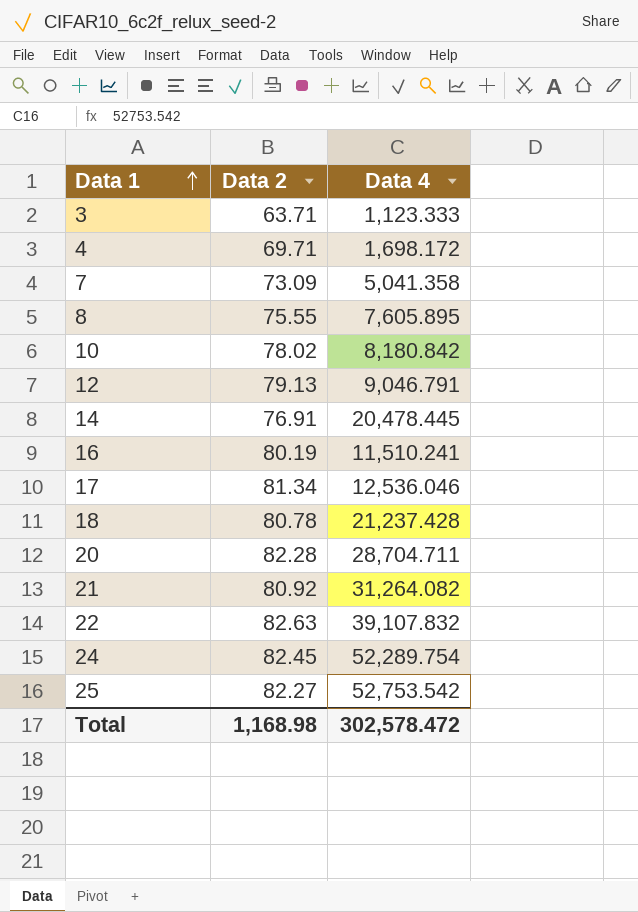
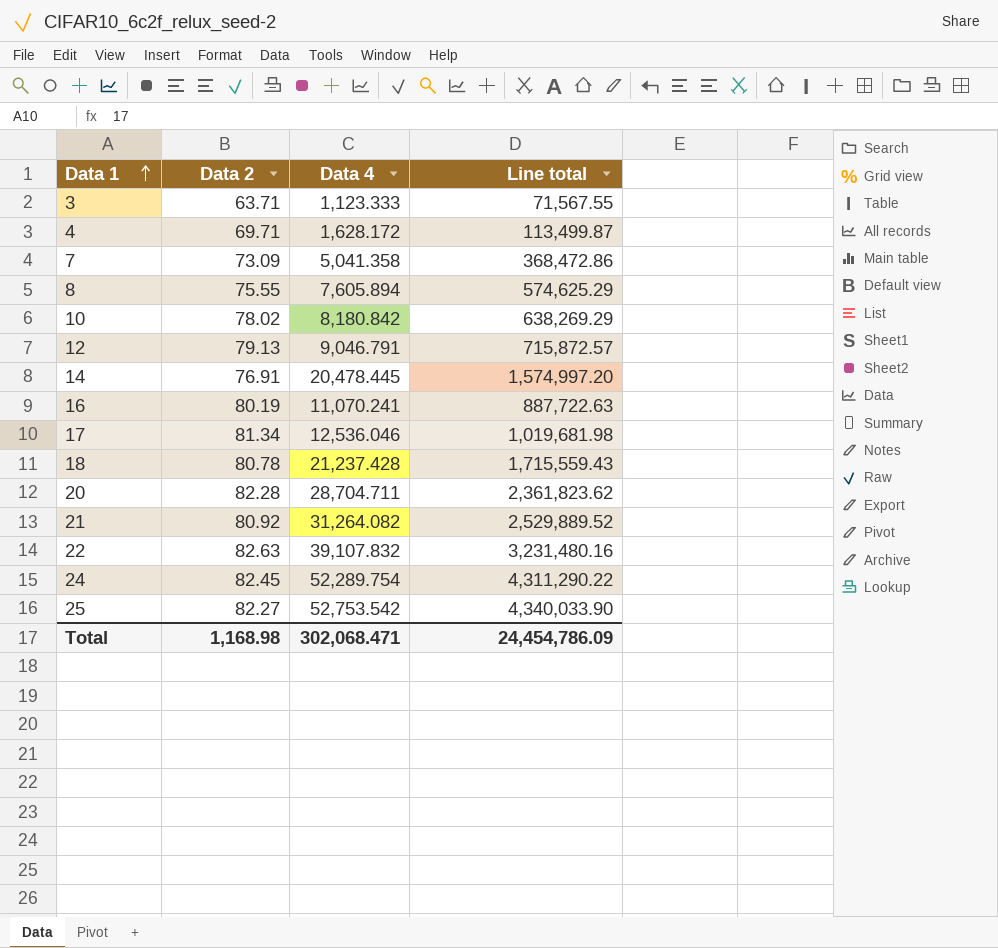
column Line total | formula: none -> [Data 2] * [Data 4]
4 | Data 4: 1,698.172 -> 1,628.172
8 | Data 4: 7,605.895 -> 7,605.894
16 | Data 4: 11,510.241 -> 11,070.241
Total | Data 4: 302,578.472 -> 302,068.471

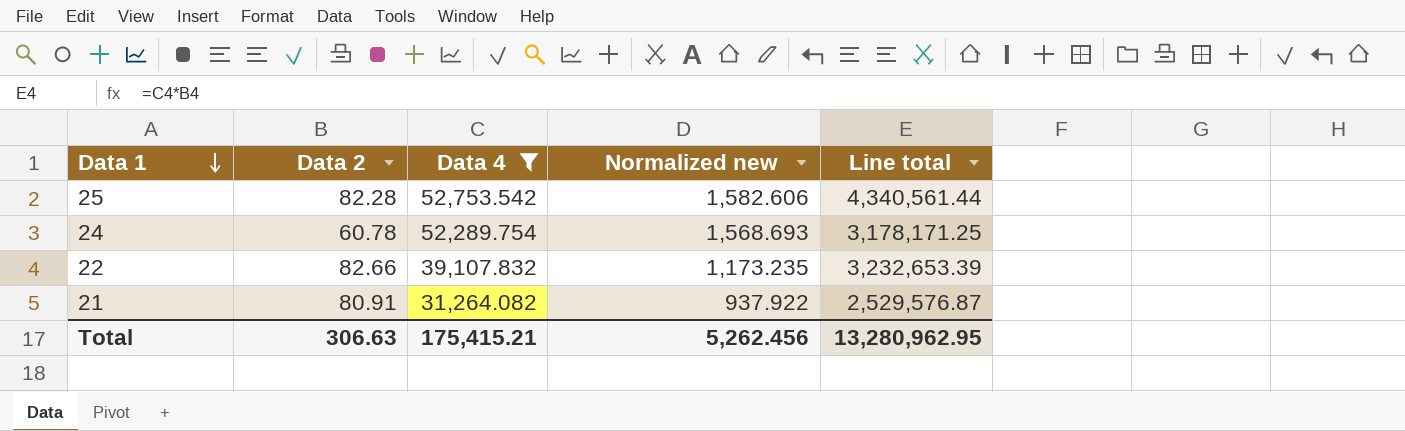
filter: none -> Data 4 >= 31,264.082
row order: Data 1 ascending -> Data 1 descending
column Normalized new | formula: none -> [Data 4] * 0.03
25 | Data 2: 82.27 -> 82.28
25 | Line total: 4,340,033.90 -> 4,340,561.44
24 | Data 2: 82.45 -> 60.78
24 | Line total: 4,311,290.22 -> 3,178,171.25
22 | Data 2: 82.63 -> 82.66
22 | Line total: 3,231,480.16 -> 3,232,653.39
21 | Data 2: 80.92 -> 80.91
21 | Line total: 2,529,889.52 -> 2,529,576.87
Total | Data 2: 1,168.98 -> 306.63
Total | Data 4: 302,068.471 -> 175,415.21
Total | Line total: 24,454,786.09 -> 13,280,962.95

